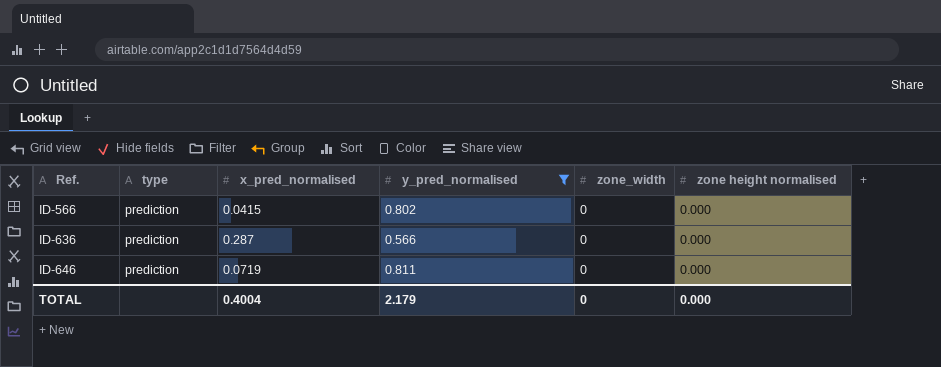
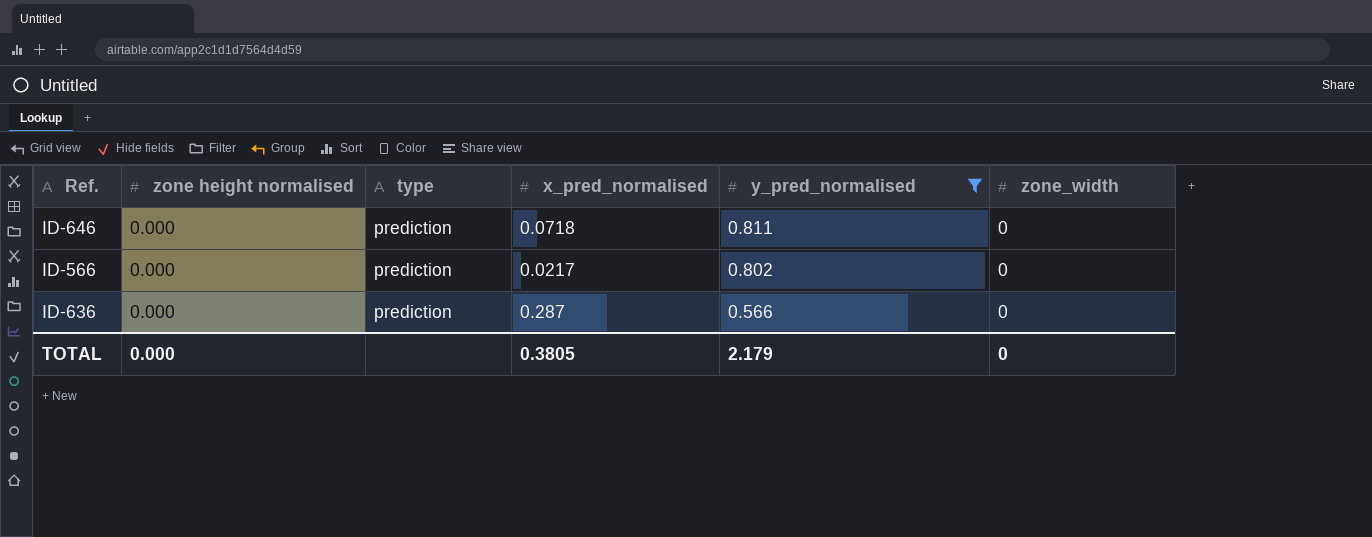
row order: Ref. ascending -> y_pred_normalised descending
column zone height normalised | position: 6 -> 2
ID-646 | x_pred_normalised: 0.0719 -> 0.0718
ID-566 | x_pred_normalised: 0.0415 -> 0.0217
TOTAL | x_pred_normalised: 0.4004 -> 0.3805

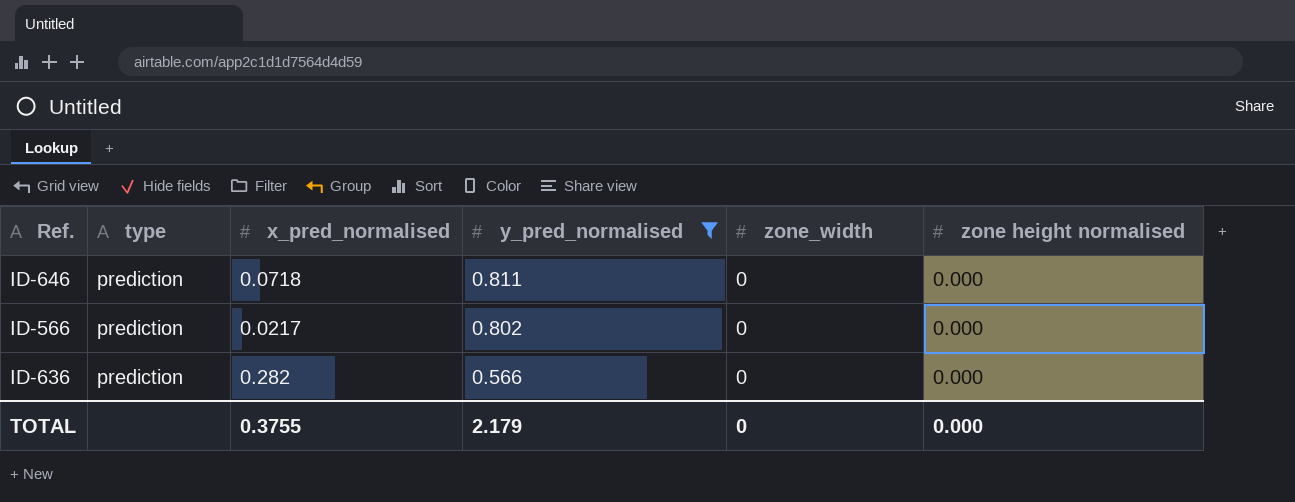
column zone height normalised | position: 2 -> 6
ID-636 | x_pred_normalised: 0.287 -> 0.282
TOTAL | x_pred_normalised: 0.3805 -> 0.3755

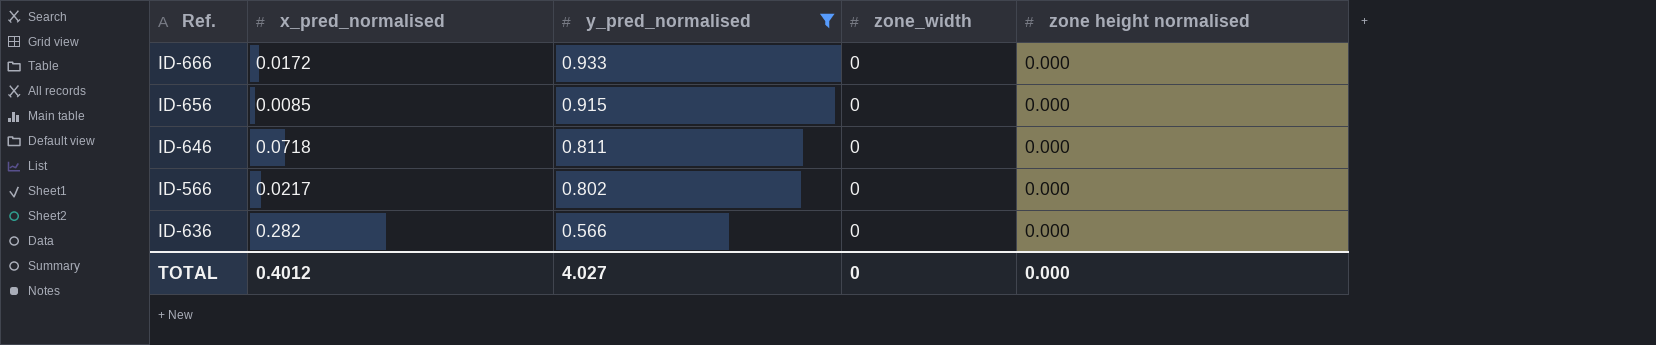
column type | position: 2 -> none
row ID-666: none -> 0.0172 | 0.933 | 0 | 0.000
row ID-656: none -> 0.0085 | 0.915 | 0 | 0.000
TOTAL | x_pred_normalised: 0.3755 -> 0.4012
TOTAL | y_pred_normalised: 2.179 -> 4.027

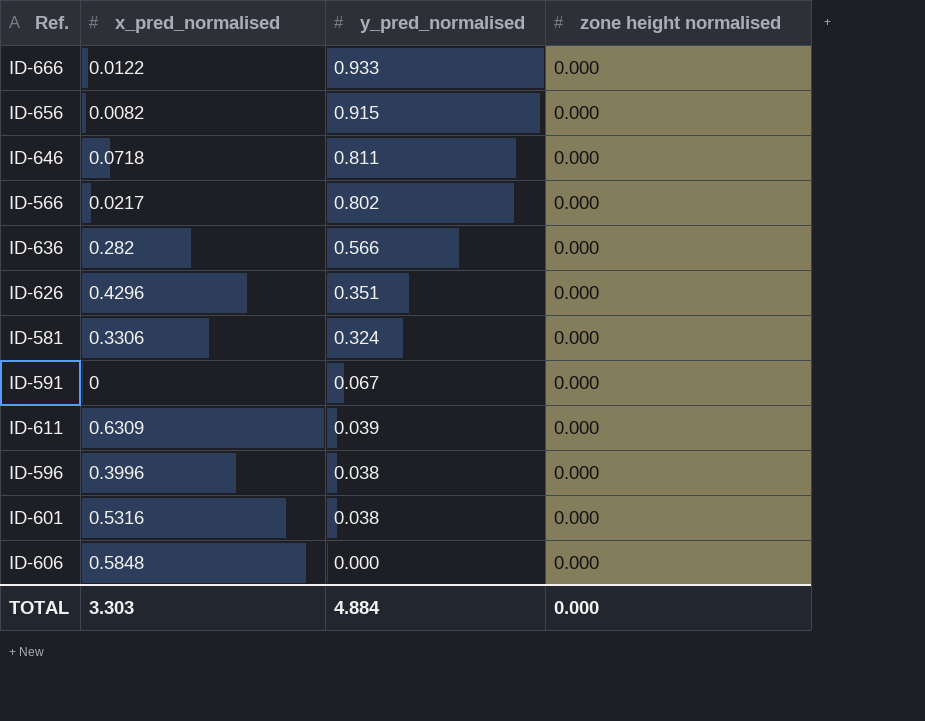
filter: y_pred_normalised >= 0.566 -> none
column zone_width | position: 4 -> none
ID-666 | x_pred_normalised: 0.0172 -> 0.0122
ID-656 | x_pred_normalised: 0.0085 -> 0.0082
TOTAL | x_pred_normalised: 0.4012 -> 3.303
TOTAL | y_pred_normalised: 4.027 -> 4.884

